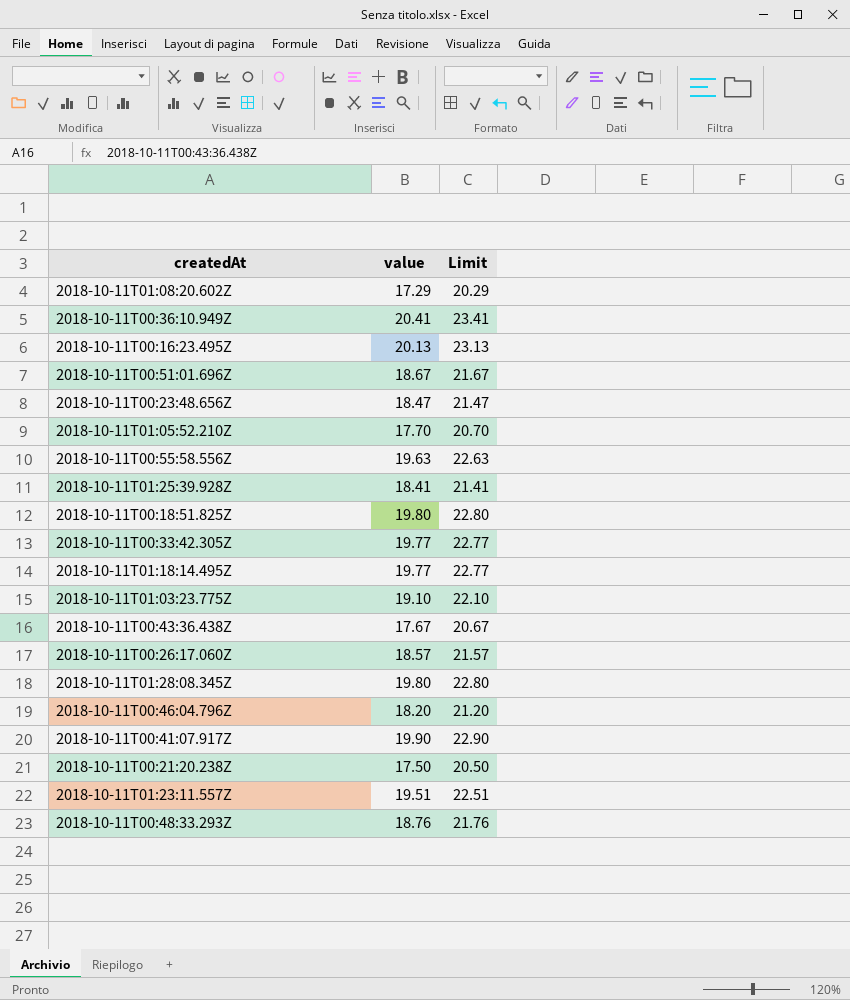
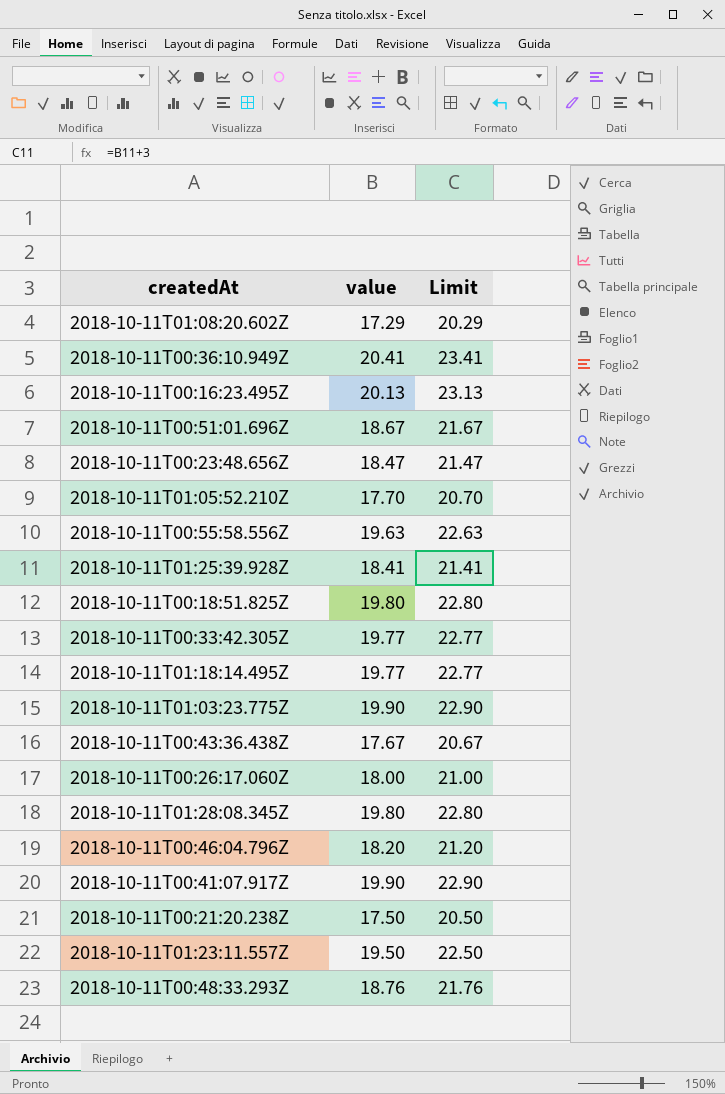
2018-10-11T01:03:23.775Z | value: 19.10 -> 19.90
2018-10-11T01:03:23.775Z | Limit: 22.10 -> 22.90
2018-10-11T00:26:17.060Z | value: 18.57 -> 18.00
2018-10-11T00:26:17.060Z | Limit: 21.57 -> 21.00
2018-10-11T01:23:11.557Z | value: 19.51 -> 19.50
2018-10-11T01:23:11.557Z | Limit: 22.51 -> 22.50

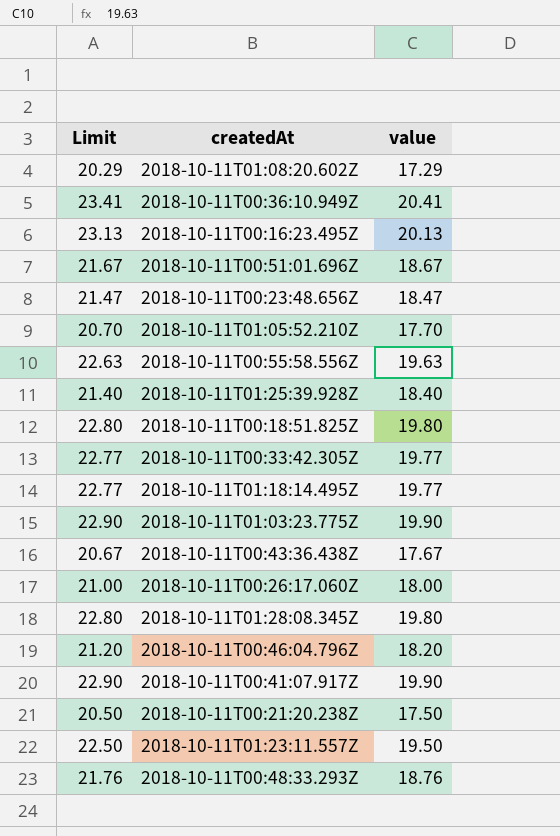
column Limit | position: 3 -> 1
2018-10-11T01:25:39.928Z | Limit: 21.41 -> 21.40
2018-10-11T01:25:39.928Z | value: 18.41 -> 18.40

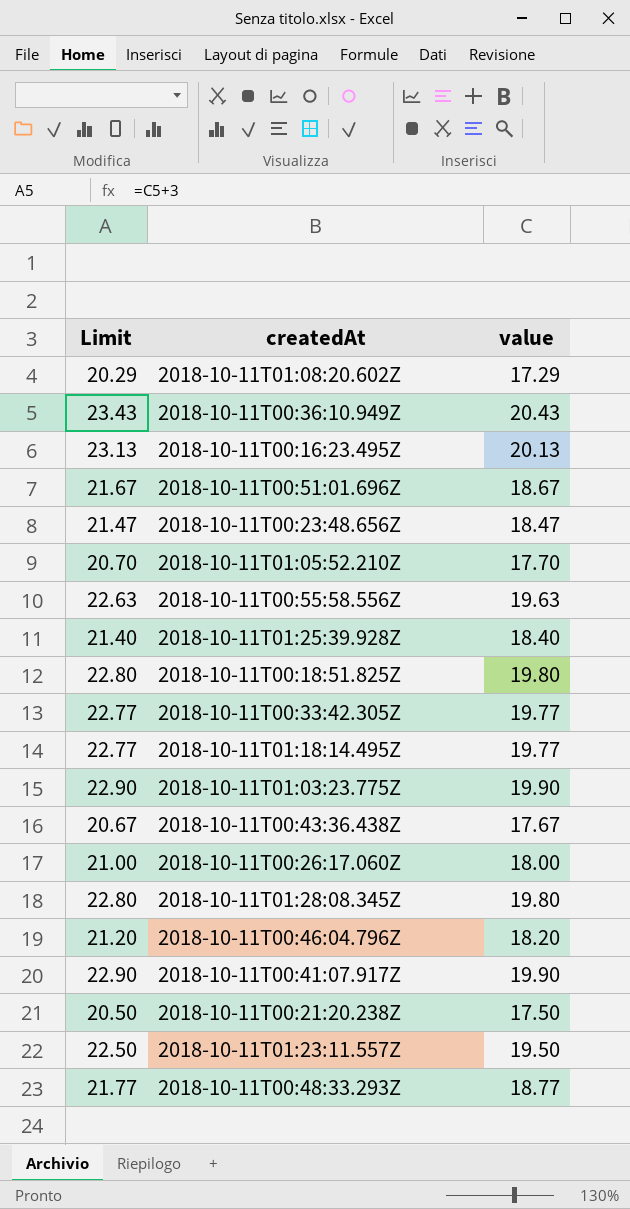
2018-10-11T00:36:10.949Z | Limit: 23.41 -> 23.43
2018-10-11T00:36:10.949Z | value: 20.41 -> 20.43
2018-10-11T00:48:33.293Z | Limit: 21.76 -> 21.77
2018-10-11T00:48:33.293Z | value: 18.76 -> 18.77

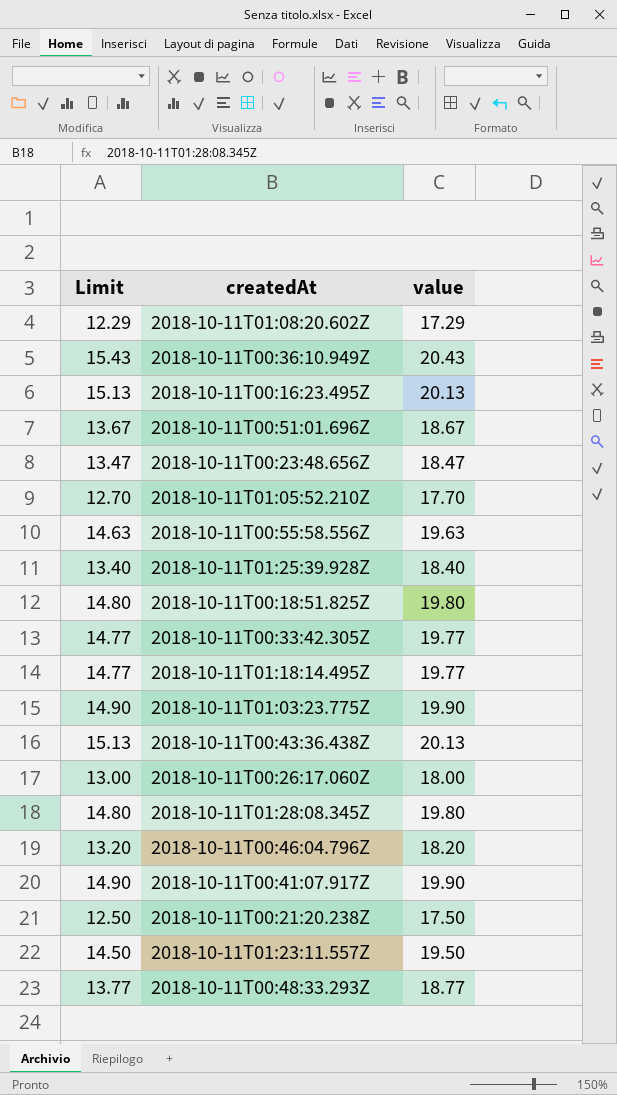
column Limit | formula: [value] + 3 -> [value] - 5
2018-10-11T00:43:36.438Z | value: 17.67 -> 20.13

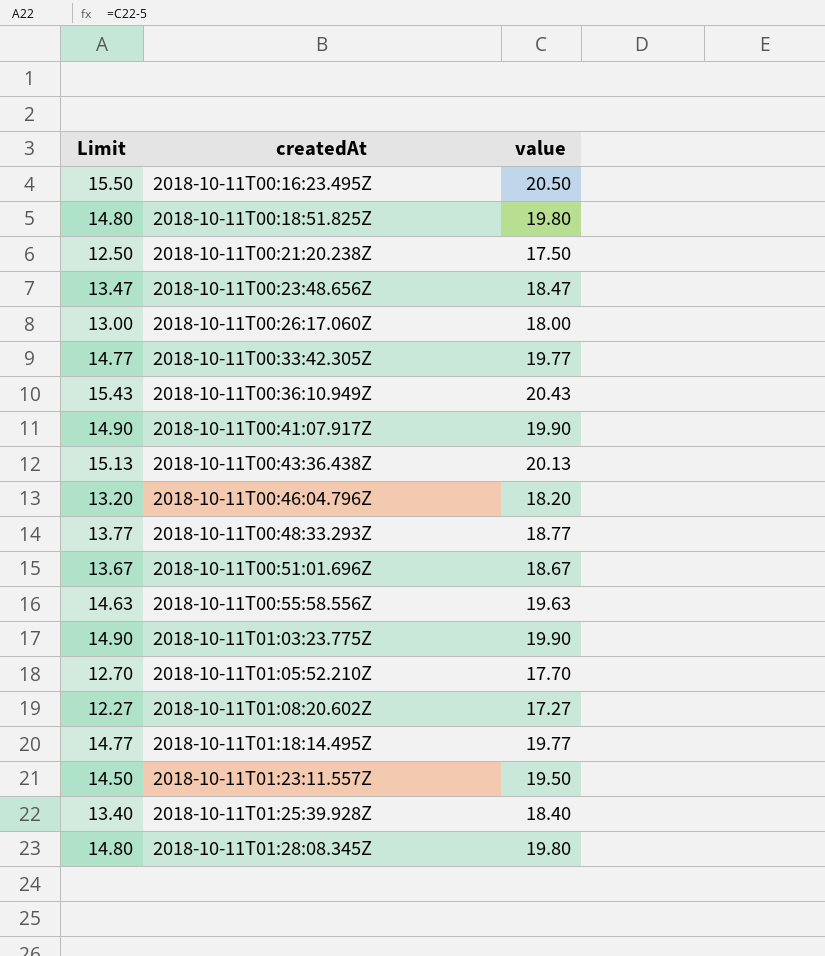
row order: none -> createdAt ascending
2018-10-11T00:16:23.495Z | Limit: 15.13 -> 15.50
2018-10-11T00:16:23.495Z | value: 20.13 -> 20.50
2018-10-11T01:08:20.602Z | Limit: 12.29 -> 12.27
2018-10-11T01:08:20.602Z | value: 17.29 -> 17.27

